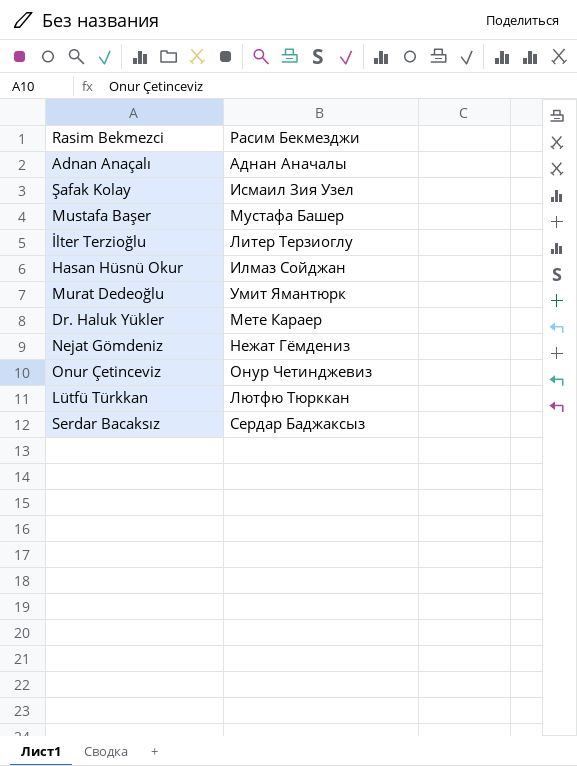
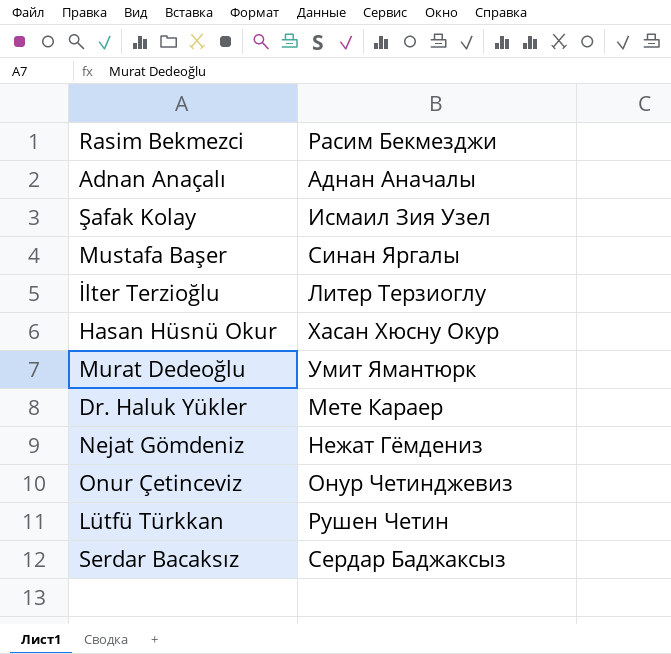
Mustafa Başer | Расим Бекмезджи: Мустафа Башер -> Синан Яргалы
Hasan Hüsnü Okur | Расим Бекмезджи: Илмаз Сойджан -> Хасан Хюсну Окур
Lütfü Türkkan | Расим Бекмезджи: Лютфю Тюрккан -> Рушен Четин

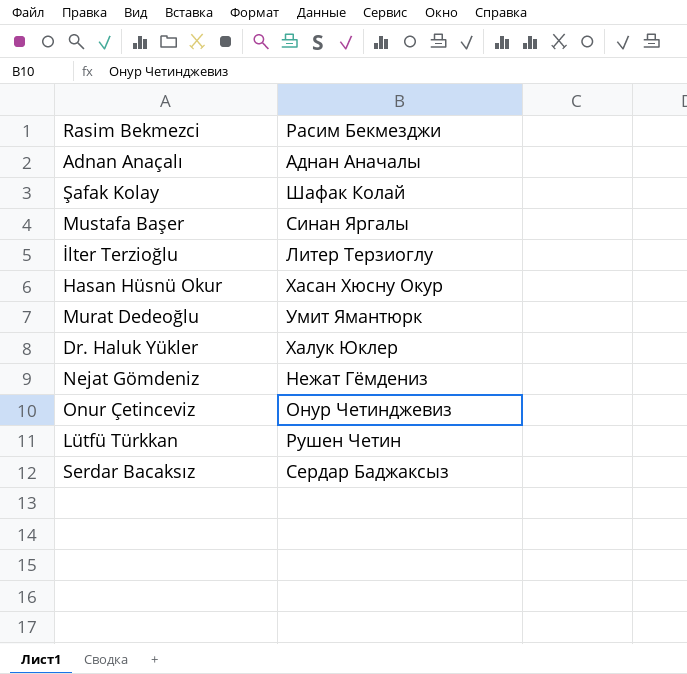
Şafak Kolay | Расим Бекмезджи: Исмаил Зия Узел -> Шафак Колай
Dr. Haluk Yükler | Расим Бекмезджи: Мете Караер -> Халук Юклер

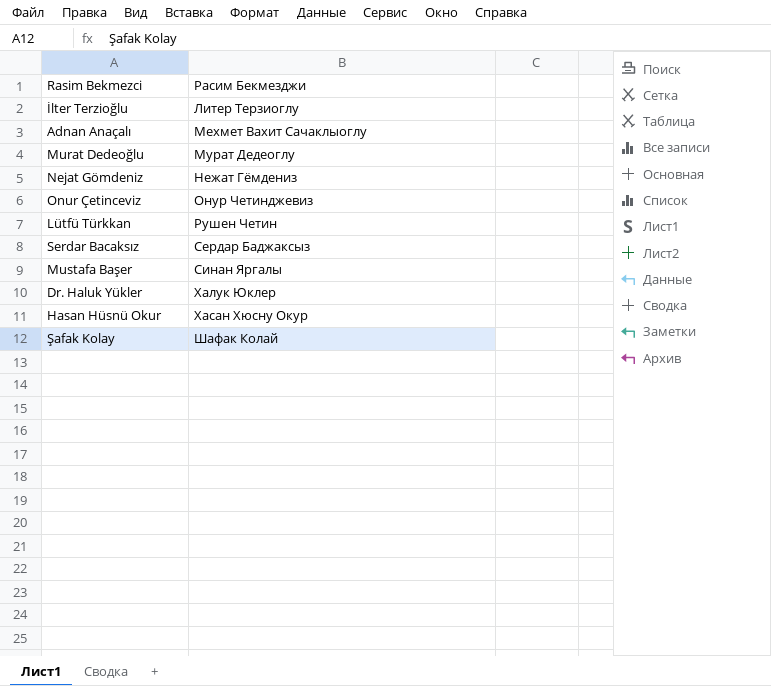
row order: none -> Расим Бекмезджи ascending
Adnan Anaçalı | Расим Бекмезджи: Аднан Аначалы -> Мехмет Вахит Сачаклыоглу
Murat Dedeoğlu | Расим Бекмезджи: Умит Ямантюрк -> Мурат Дедеоглу

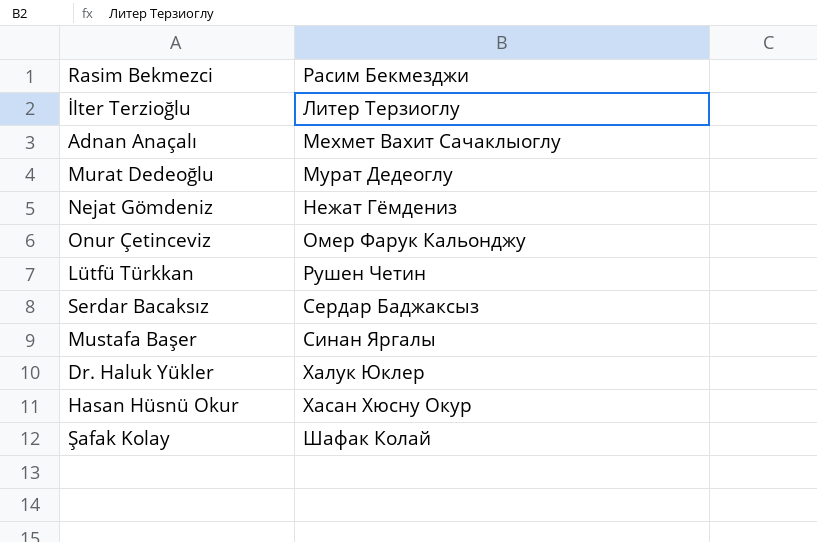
Onur Çetinceviz | Расим Бекмезджи: Онур Четинджевиз -> Омер Фарук Кальонджу

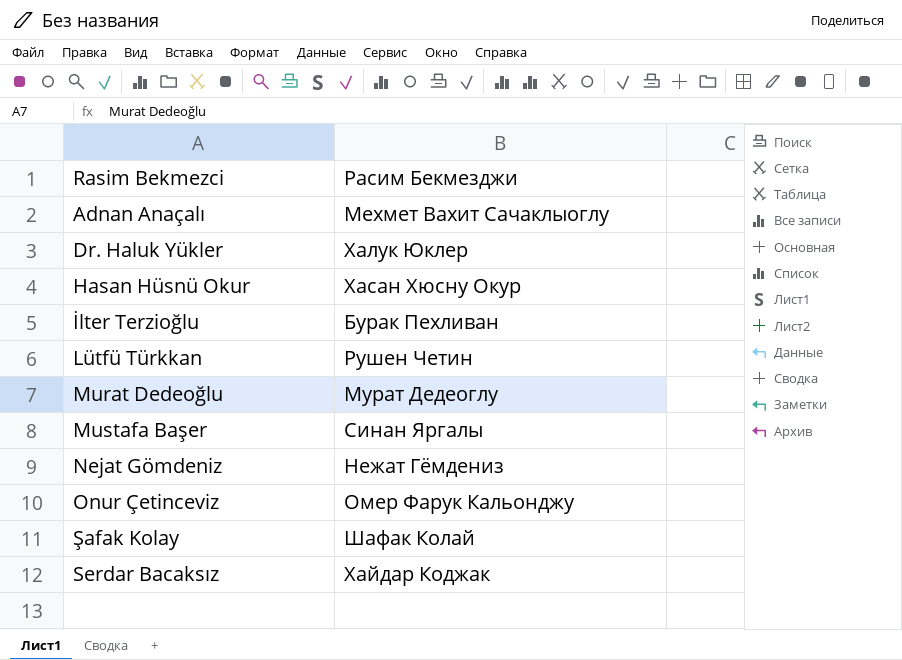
row order: Расим Бекмезджи ascending -> Rasim Bekmezci ascending
İlter Terzioğlu | Расим Бекмезджи: Литер Терзиоглу -> Бурак Пехливан
Serdar Bacaksız | Расим Бекмезджи: Сердар Баджаксыз -> Хайдар Коджак

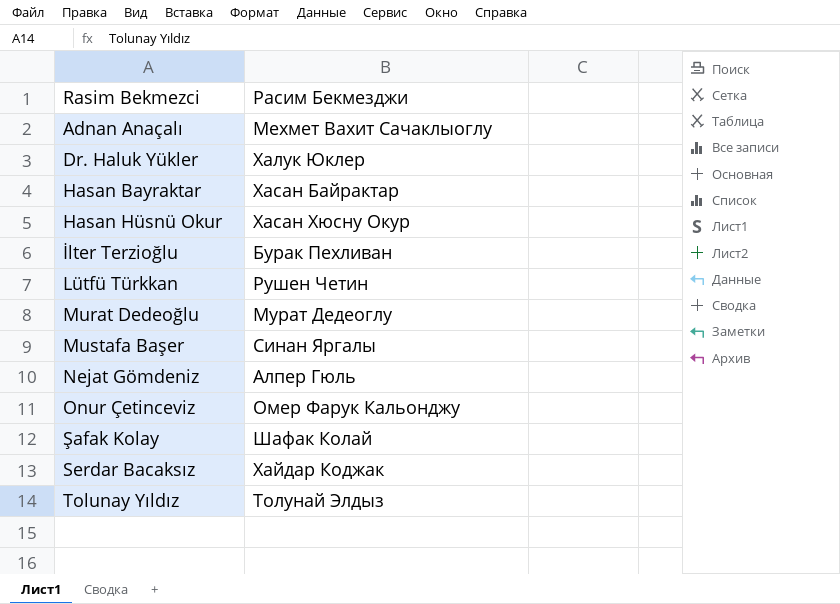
row Hasan Bayraktar: none -> Хасан Байрактар
Nejat Gömdeniz | Расим Бекмезджи: Нежат Гёмдениз -> Алпер Гюль
row Tolunay Yıldız: none -> Толунай Элдыз

